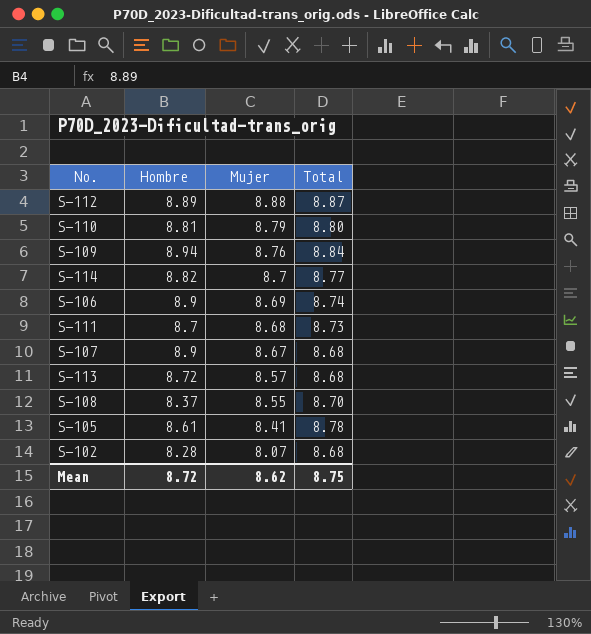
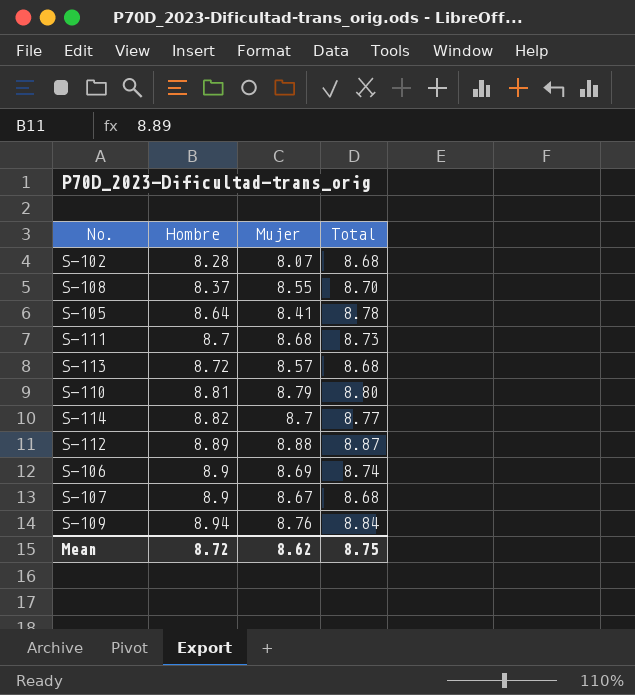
row order: Mujer descending -> Hombre ascending
S-105 | Hombre: 8.61 -> 8.64

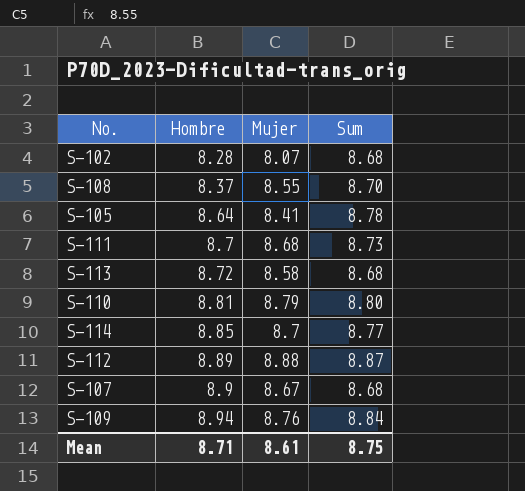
column name: Total -> Sum
row S-106: 8.9 | 8.69 | 8.74 -> none
S-113 | Mujer: 8.57 -> 8.58
S-114 | Hombre: 8.82 -> 8.85
Mean | Hombre: 8.72 -> 8.71
Mean | Mujer: 8.62 -> 8.61

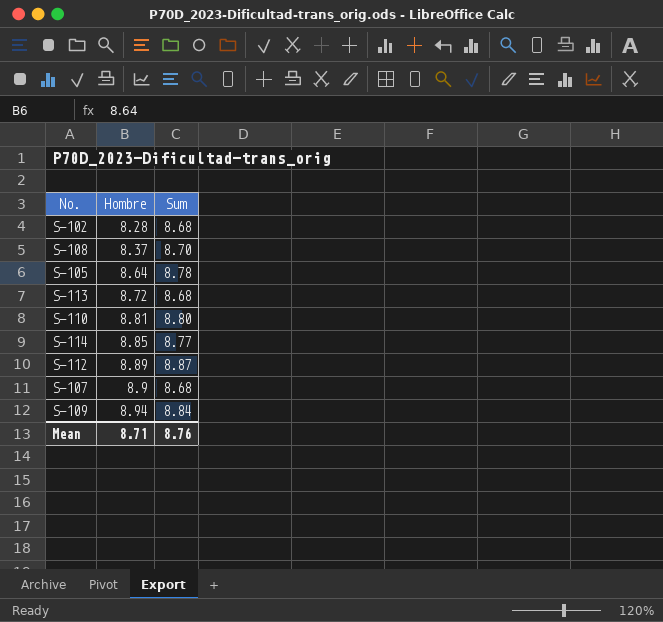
column Mujer | position: 3 -> none
row S-111: 8.7 | 8.68 | 8.73 -> none
Mean | Sum: 8.75 -> 8.76

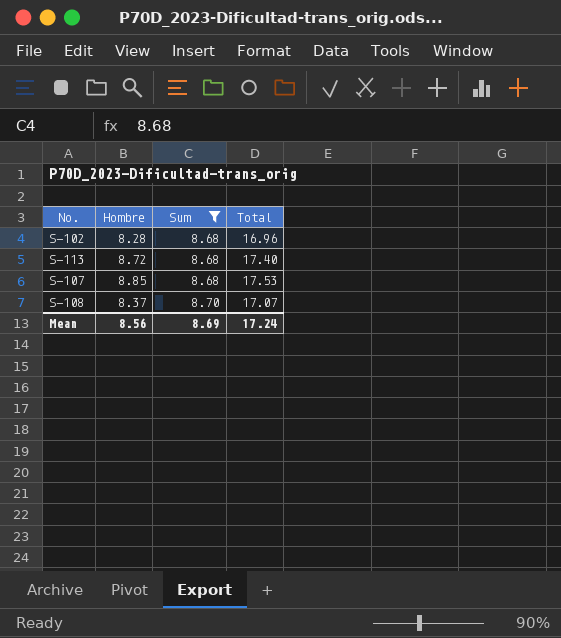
filter: none -> Sum <= 8.70
row order: Hombre ascending -> Sum ascending
column Total | formula: none -> [Hombre] + [Sum]
S-107 | Hombre: 8.9 -> 8.85
Mean | Hombre: 8.71 -> 8.56
Mean | Sum: 8.76 -> 8.69

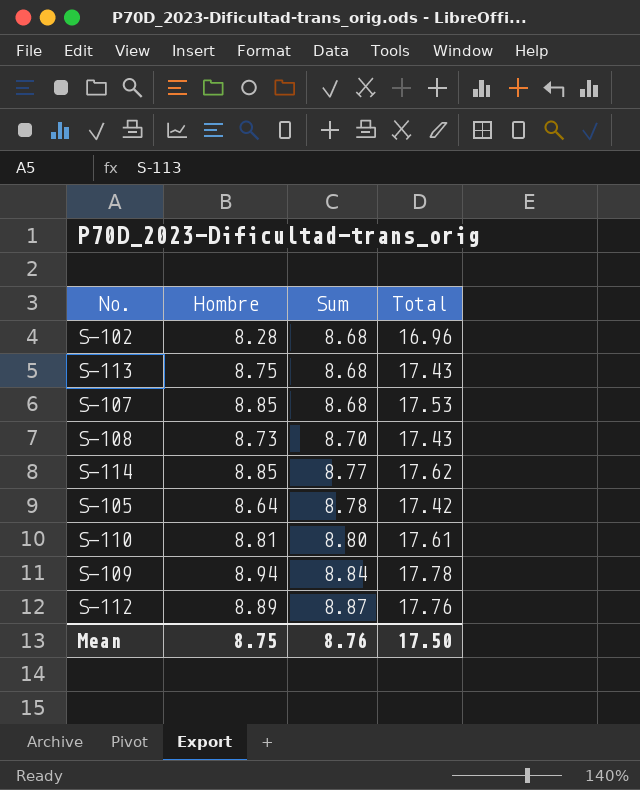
filter: Sum <= 8.70 -> none
S-113 | Hombre: 8.72 -> 8.75
S-113 | Total: 17.40 -> 17.43
S-108 | Hombre: 8.37 -> 8.73
S-108 | Total: 17.07 -> 17.43
Mean | Hombre: 8.56 -> 8.75
Mean | Sum: 8.69 -> 8.76
Mean | Total: 17.24 -> 17.50

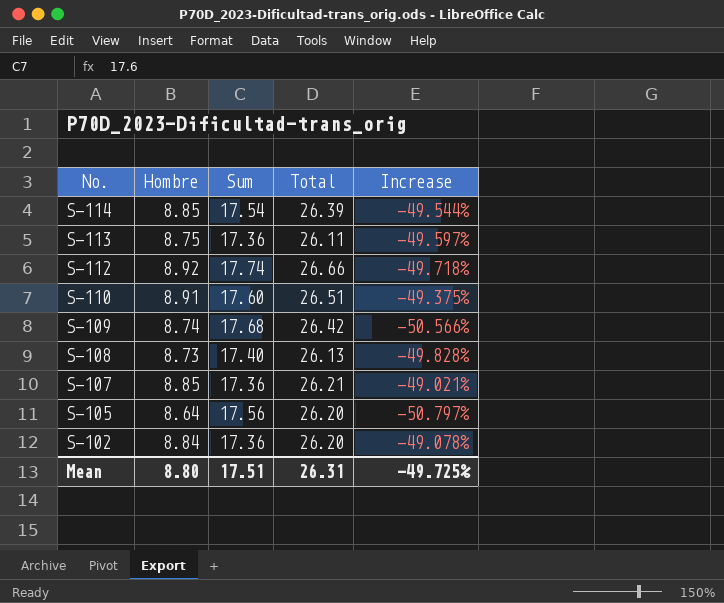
row order: Sum ascending -> No. descending
column Increase | formula: none -> ([Hombre] - [Sum]) / [Sum]
S-114 | Sum: 8.77 -> 17.54
S-114 | Total: 17.62 -> 26.39
S-113 | Sum: 8.68 -> 17.36
S-113 | Total: 17.43 -> 26.11
S-112 | Hombre: 8.89 -> 8.92
S-112 | Sum: 8.87 -> 17.74
S-112 | Total: 17.76 -> 26.66
S-110 | Hombre: 8.81 -> 8.91
S-110 | Sum: 8.80 -> 17.60
S-110 | Total: 17.61 -> 26.51
S-109 | Hombre: 8.94 -> 8.74
S-109 | Sum: 8.84 -> 17.68
S-109 | Total: 17.78 -> 26.42
S-108 | Sum: 8.70 -> 17.40
S-108 | Total: 17.43 -> 26.13
S-107 | Sum: 8.68 -> 17.36
S-107 | Total: 17.53 -> 26.21
S-105 | Sum: 8.78 -> 17.56
S-105 | Total: 17.42 -> 26.20
S-102 | Hombre: 8.28 -> 8.84
S-102 | Sum: 8.68 -> 17.36
S-102 | Total: 16.96 -> 26.20
Mean | Hombre: 8.75 -> 8.80
Mean | Sum: 8.76 -> 17.51
Mean | Total: 17.50 -> 26.31

